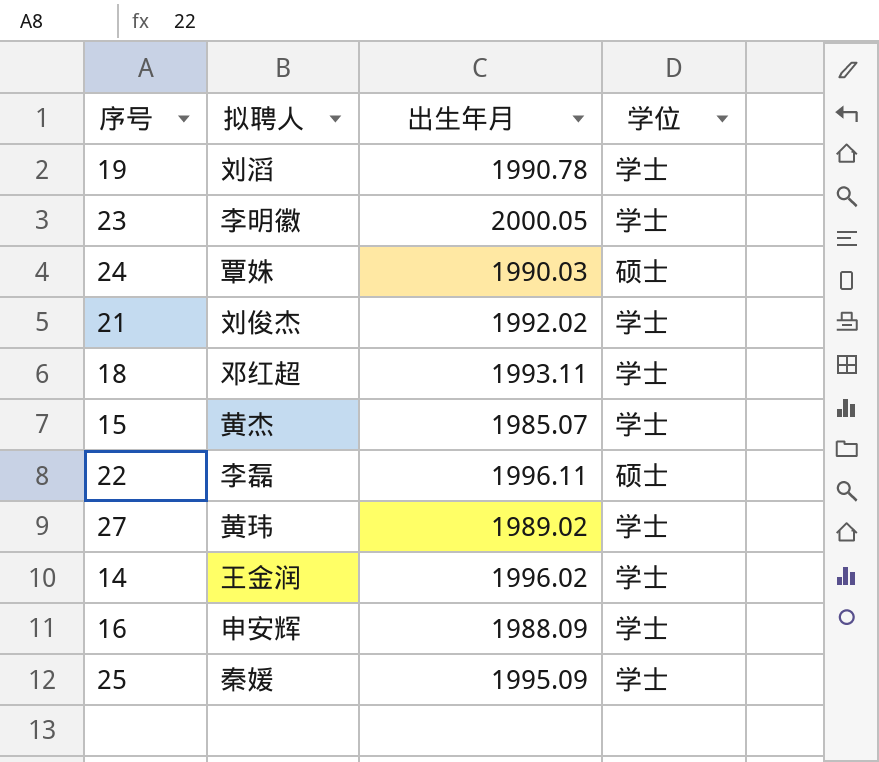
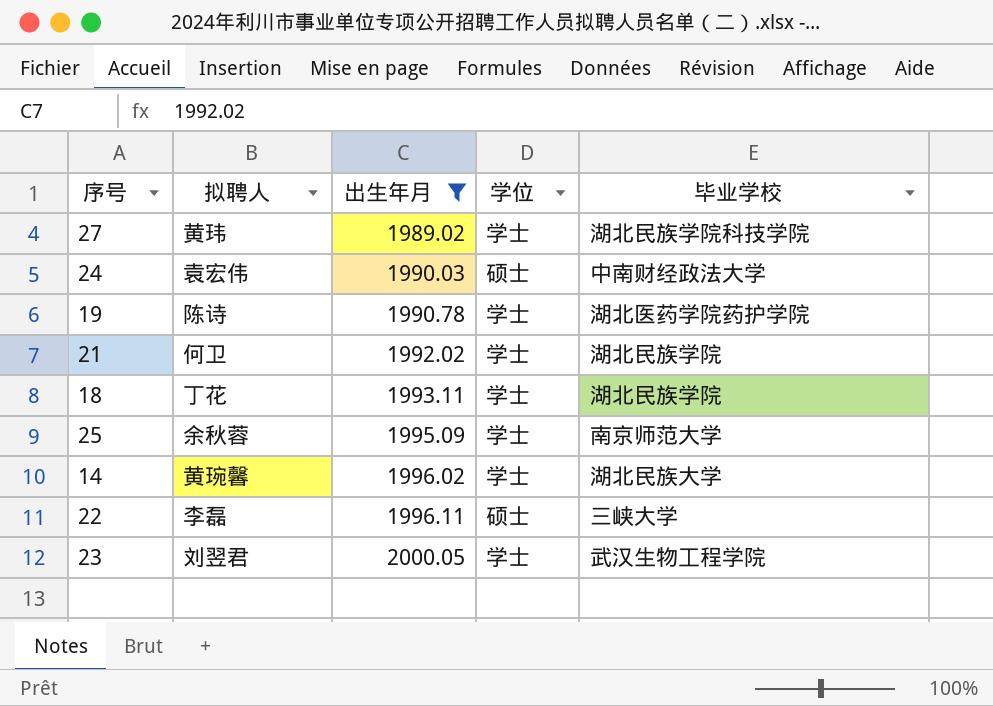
filter: none -> 出生年月 >= 1989.02
row order: none -> 出生年月 ascending
column 毕业学校 | position: none -> 5
24 | 拟聘人: 覃姝 -> 袁宏伟
19 | 拟聘人: 刘滔 -> 陈诗
21 | 拟聘人: 刘俊杰 -> 何卫
18 | 拟聘人: 邓红超 -> 丁花
25 | 拟聘人: 秦媛 -> 余秋蓉
14 | 拟聘人: 王金润 -> 黄琬馨
23 | 拟聘人: 李明徽 -> 刘翌君

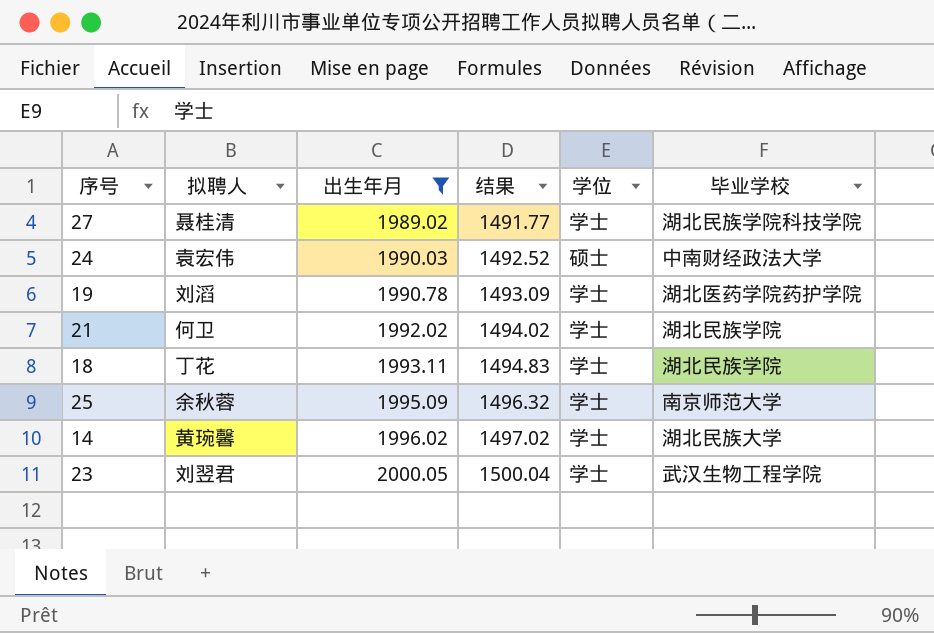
column 结果 | formula: none -> [出生年月] * 0.75
row 22: 李磊 | 1996.11 | 硕士 | 三峡大学 -> none
27 | 拟聘人: 黄玮 -> 聂桂清
19 | 拟聘人: 陈诗 -> 刘滔

